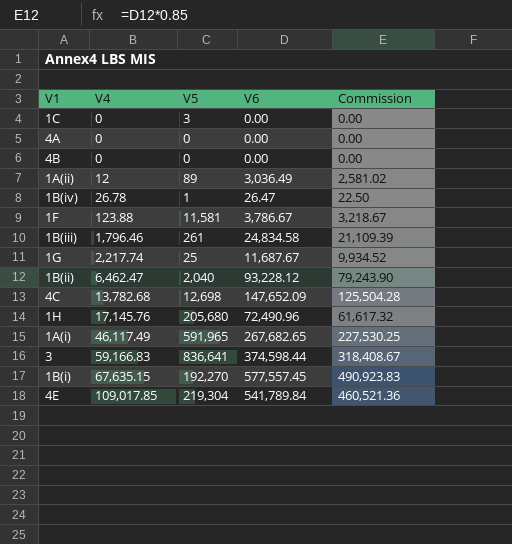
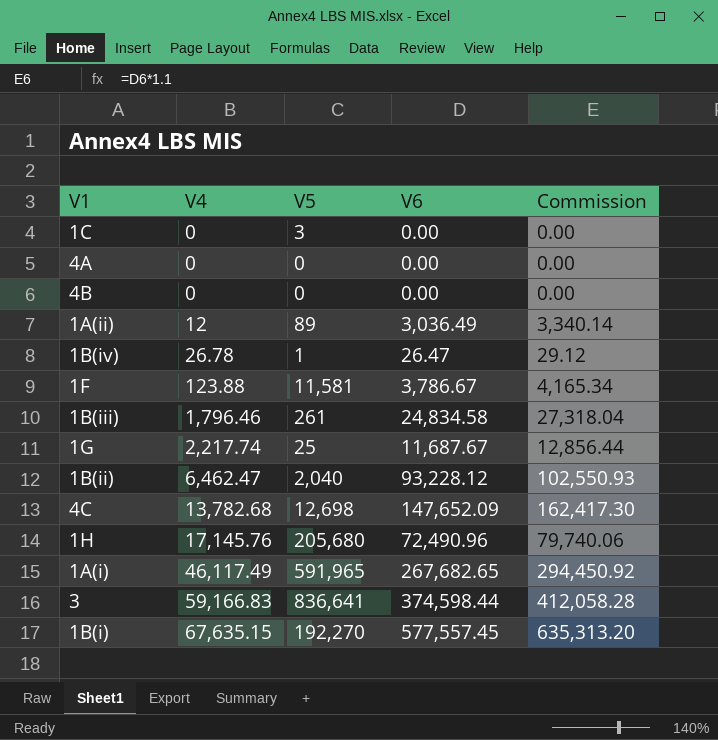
column Commission | formula: [V6] * 0.85 -> [V6] * 1.1
row 4E: 109,017.85 | 219,304 | 541,789.84 | 460,521.36 -> none

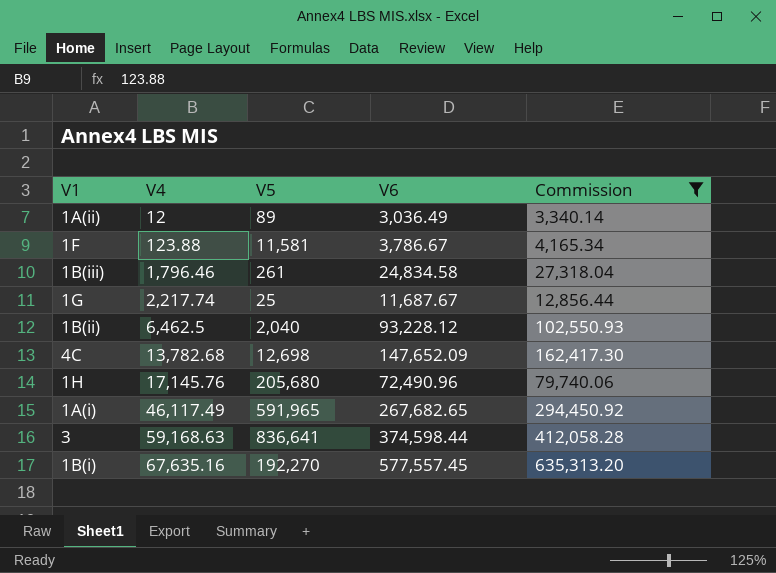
filter: none -> Commission >= 3,340.14
1B(ii) | V4: 6,462.47 -> 6,462.5
3 | V4: 59,166.83 -> 59,168.63
1B(i) | V4: 67,635.15 -> 67,635.16

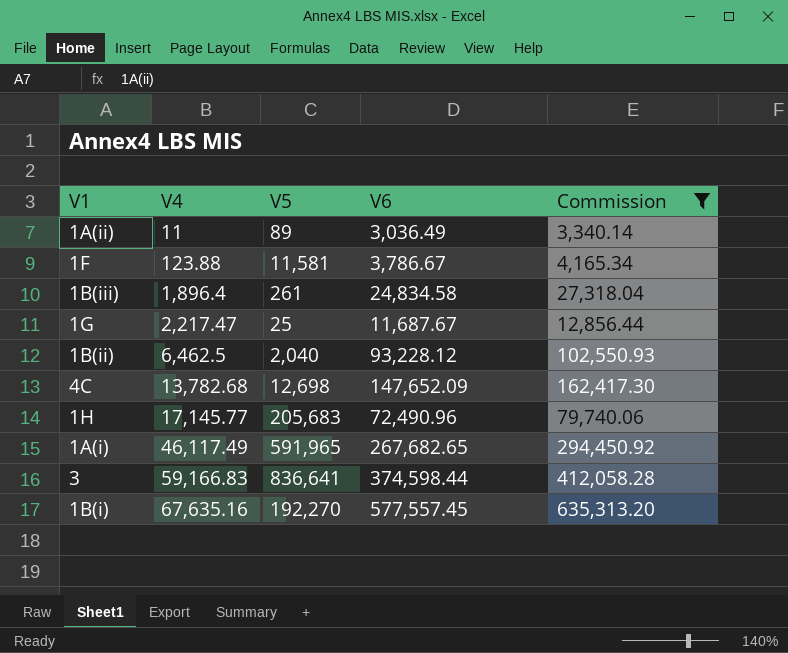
1A(ii) | V4: 12 -> 11
1B(iii) | V4: 1,796.46 -> 1,896.4
1G | V4: 2,217.74 -> 2,217.47
1H | V4: 17,145.76 -> 17,145.77
1H | V5: 205,680 -> 205,683
3 | V4: 59,168.63 -> 59,166.83

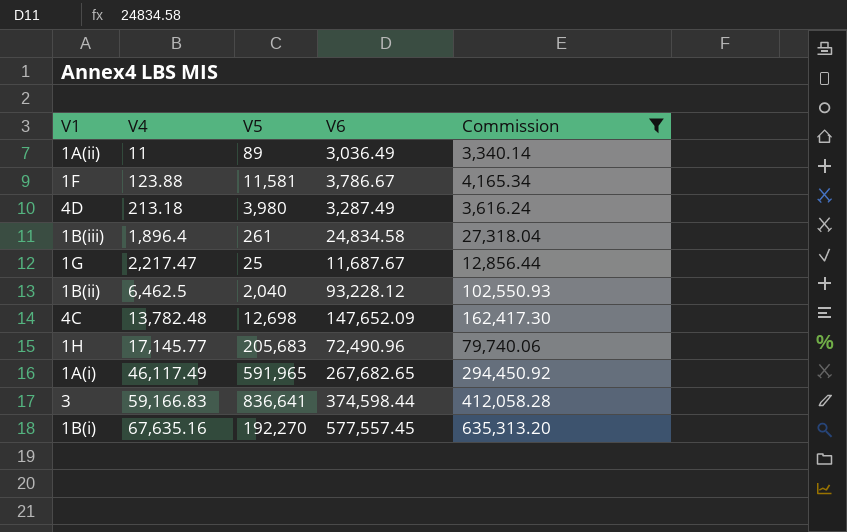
row 4D: none -> 213.18 | 3,980 | 3,287.49 | 3,616.24
4C | V4: 13,782.68 -> 13,782.48

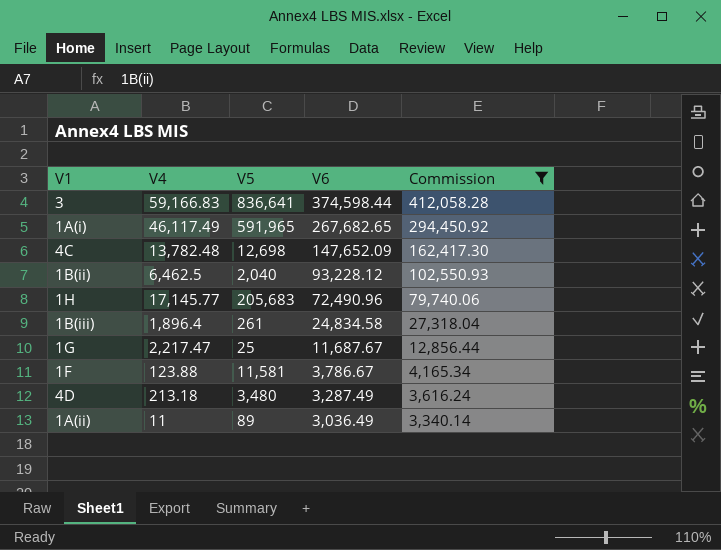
row order: V4 ascending -> V6 descending
row 1B(i): 67,635.16 | 192,270 | 577,557.45 | 635,313.20 -> none
4D | V5: 3,980 -> 3,480

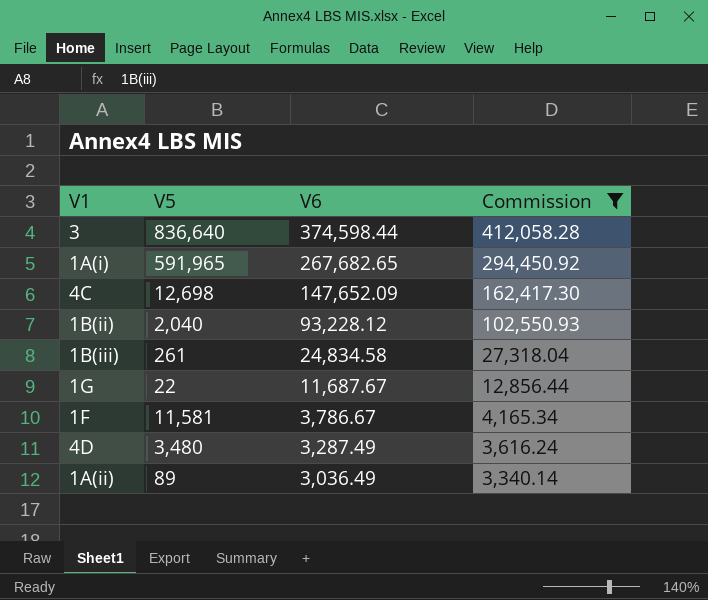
column V4 | position: 2 -> none
row 1H: 17,145.77 | 205,683 | 72,490.96 | 79,740.06 -> none
3 | V5: 836,641 -> 836,640
1G | V5: 25 -> 22

